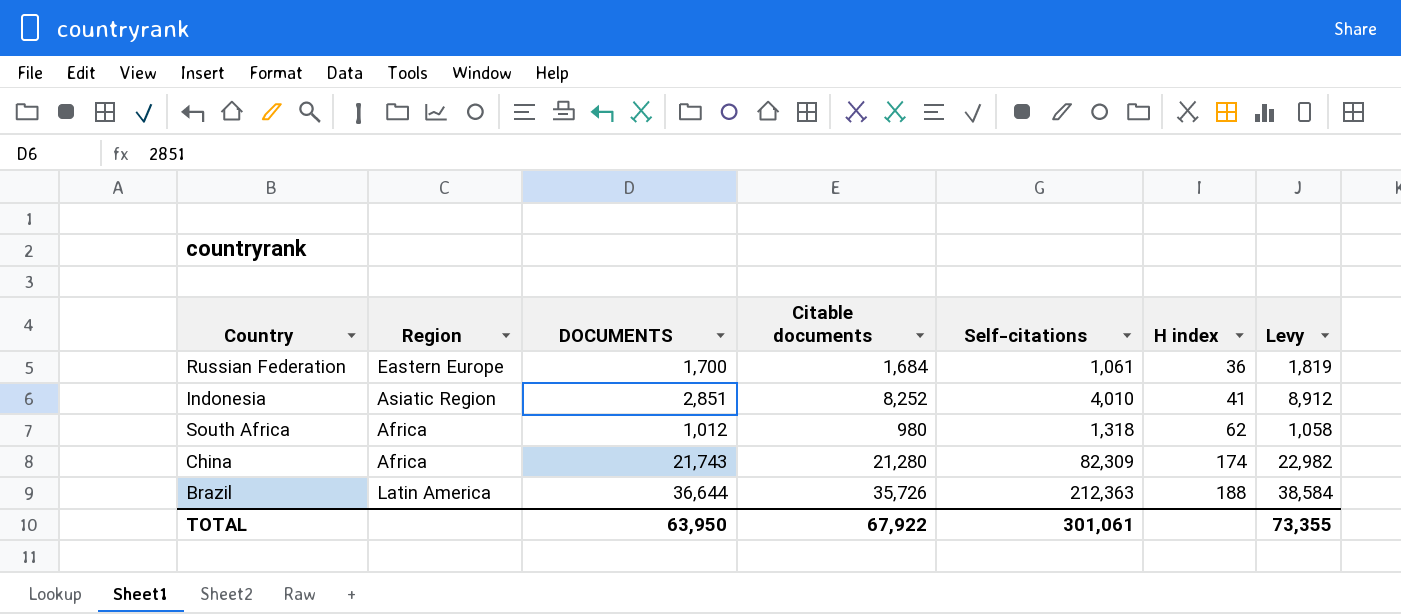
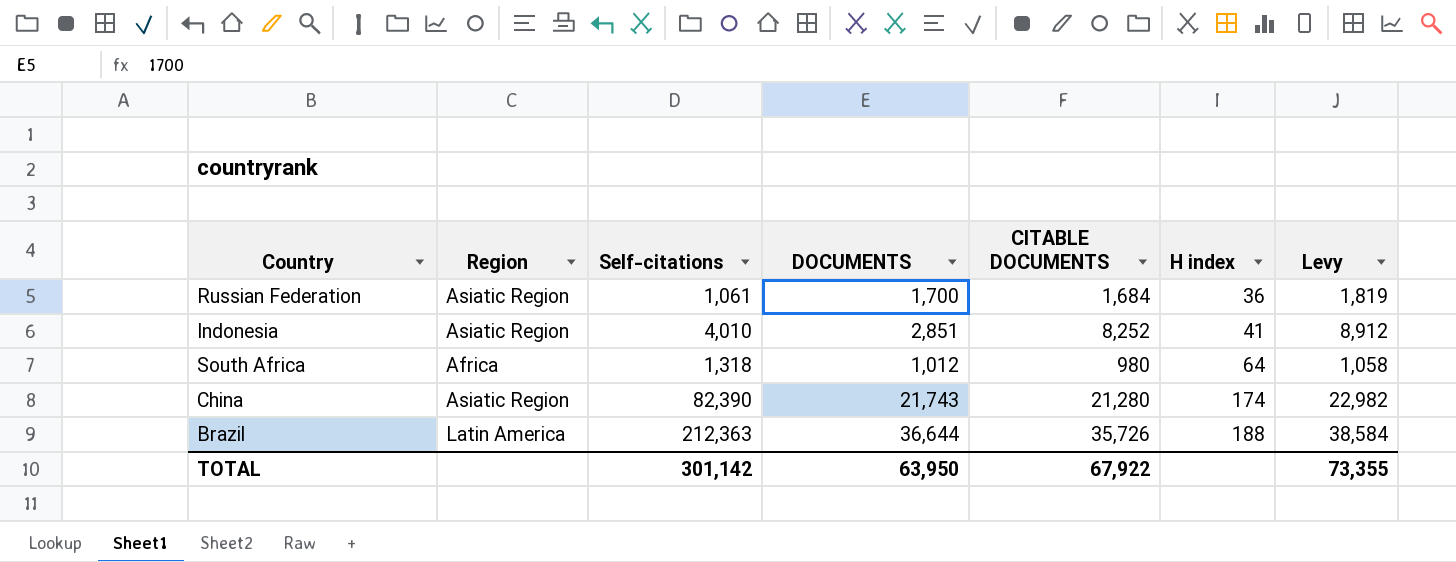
column Self-citations | position: 5 -> 3
column name: Citable documents -> CITABLE DOCUMENTS
Russian Federation | Region: Eastern Europe -> Asiatic Region
South Africa | H index: 62 -> 64
China | Region: Africa -> Asiatic Region
China | Self-citations: 82,309 -> 82,390
TOTAL | Self-citations: 301,061 -> 301,142

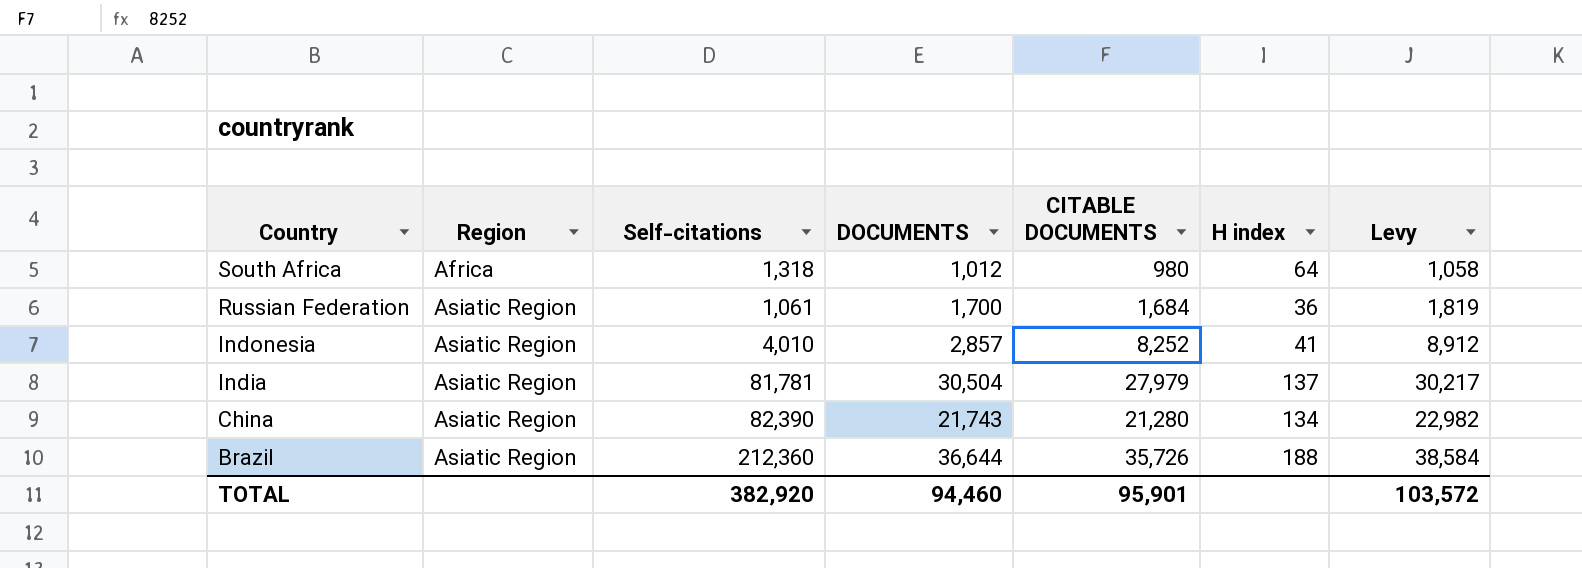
row order: H index ascending -> Country descending
Indonesia | DOCUMENTS: 2,851 -> 2,857
row India: none -> Asiatic Region | 81,781 | 30,504 | 27,979 | 137 | 30,217
China | H index: 174 -> 134
Brazil | Region: Latin America -> Asiatic Region
Brazil | Self-citations: 212,363 -> 212,360
TOTAL | Self-citations: 301,142 -> 382,920
TOTAL | DOCUMENTS: 63,950 -> 94,460
TOTAL | CITABLE DOCUMENTS: 67,922 -> 95,901
TOTAL | Levy: 73,355 -> 103,572

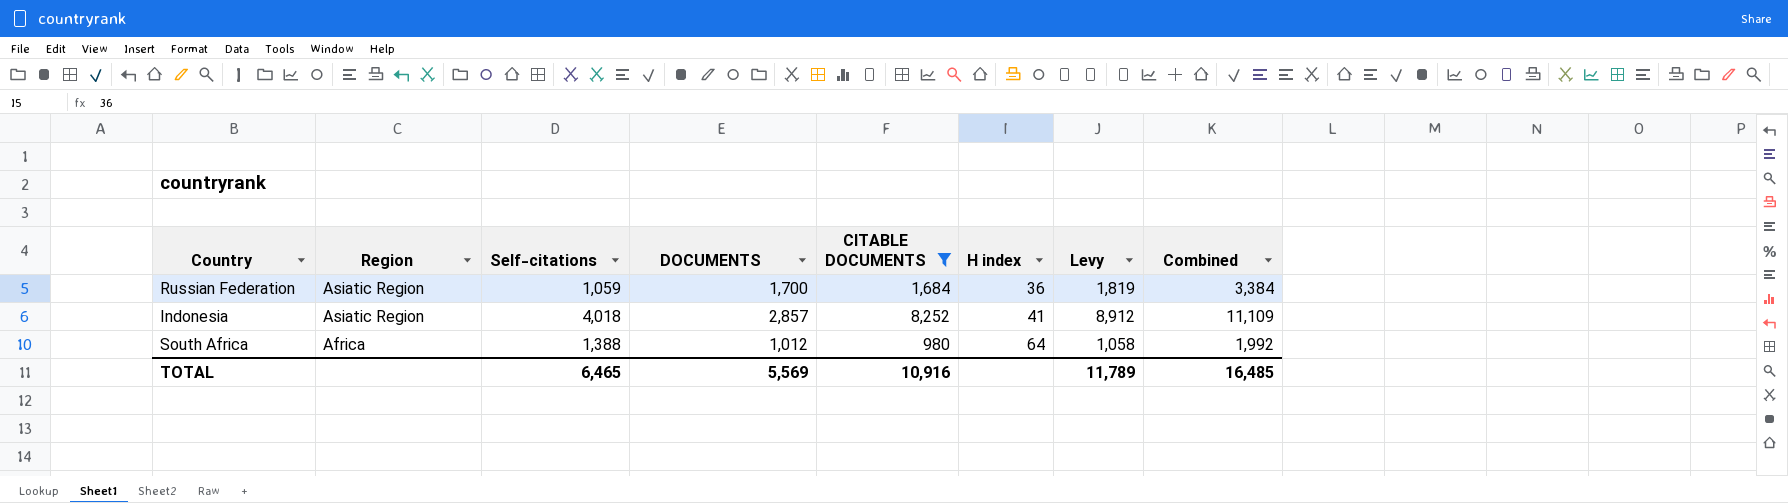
filter: none -> CITABLE DOCUMENTS <= 8,252
row order: Country descending -> Region descending
column Combined | formula: none -> [DOCUMENTS] + [CITABLE DOCUMENTS]
Russian Federation | Self-citations: 1,061 -> 1,059
Indonesia | Self-citations: 4,010 -> 4,018
South Africa | Self-citations: 1,318 -> 1,388
TOTAL | Self-citations: 382,920 -> 6,465
TOTAL | DOCUMENTS: 94,460 -> 5,569
TOTAL | CITABLE DOCUMENTS: 95,901 -> 10,916
TOTAL | Levy: 103,572 -> 11,789

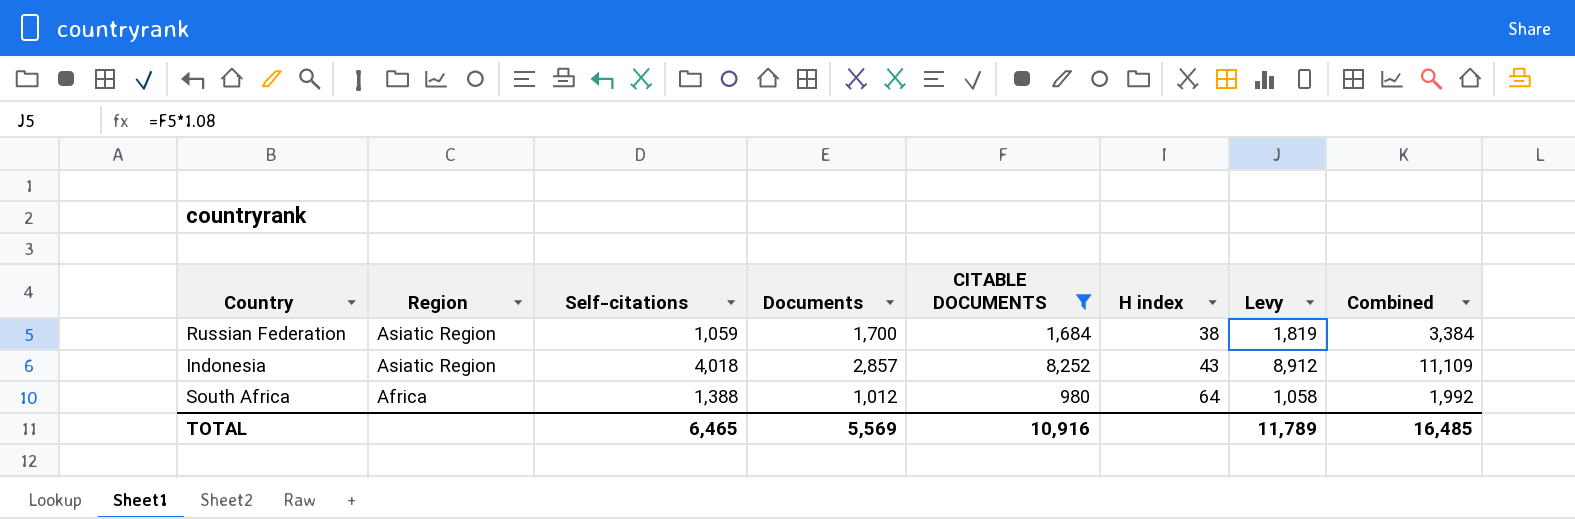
column name: DOCUMENTS -> Documents
Russian Federation | H index: 36 -> 38
Indonesia | H index: 41 -> 43

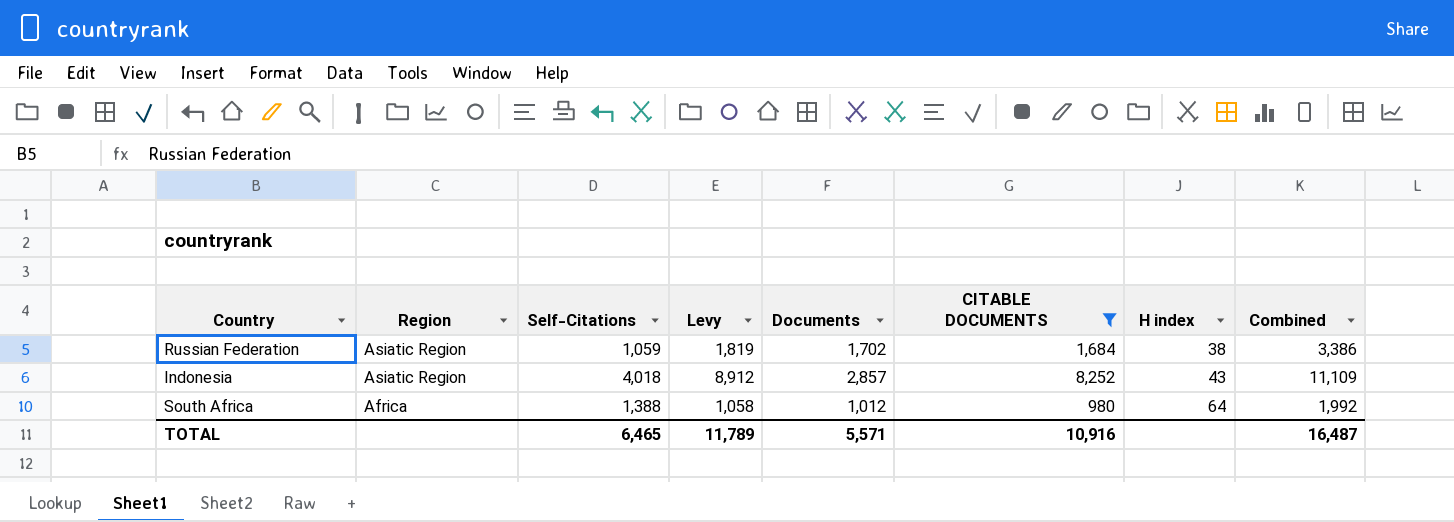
column name: Self-citations -> Self-Citations
column Levy | position: 7 -> 4
Russian Federation | Documents: 1,700 -> 1,702
Russian Federation | Combined: 3,384 -> 3,386
TOTAL | Documents: 5,569 -> 5,571
TOTAL | Combined: 16,485 -> 16,487

